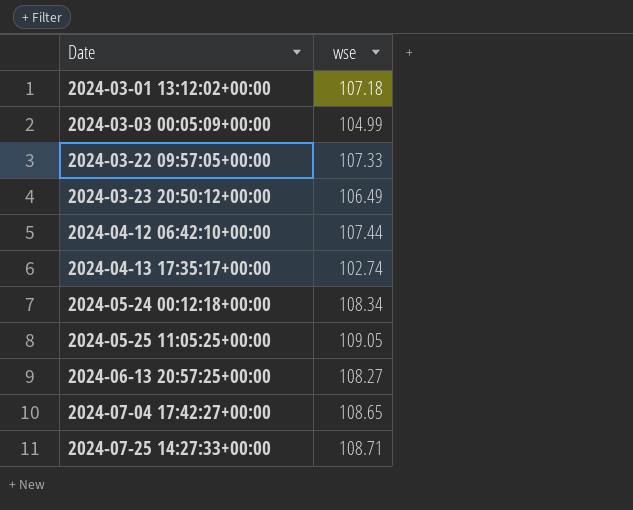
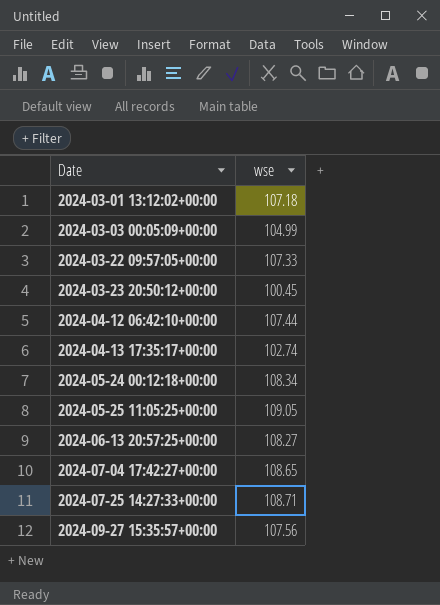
2024-03-23 20:50:12+00:00 | wse: 106.49 -> 100.45
row 2024-09-27 15:35:57+00:00: none -> 107.56

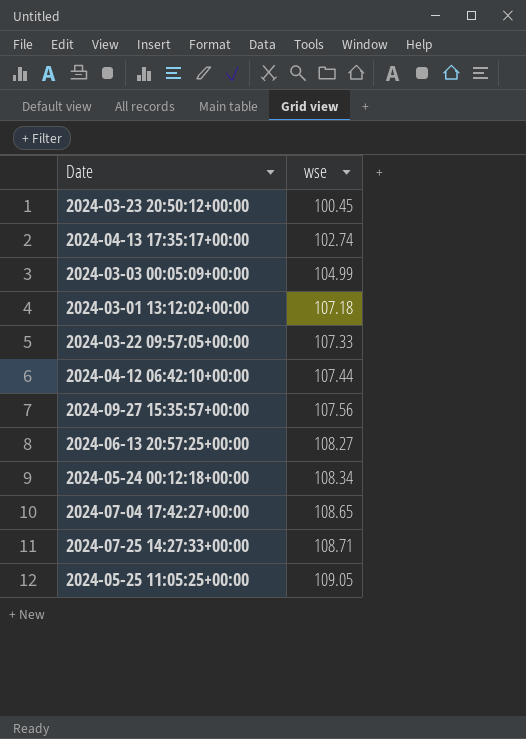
row order: Date ascending -> wse ascending

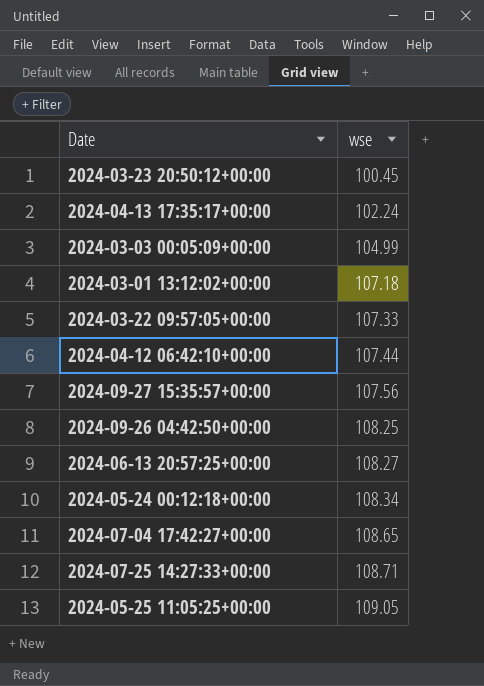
2024-04-13 17:35:17+00:00 | wse: 102.74 -> 102.24
row 2024-09-26 04:42:50+00:00: none -> 108.25

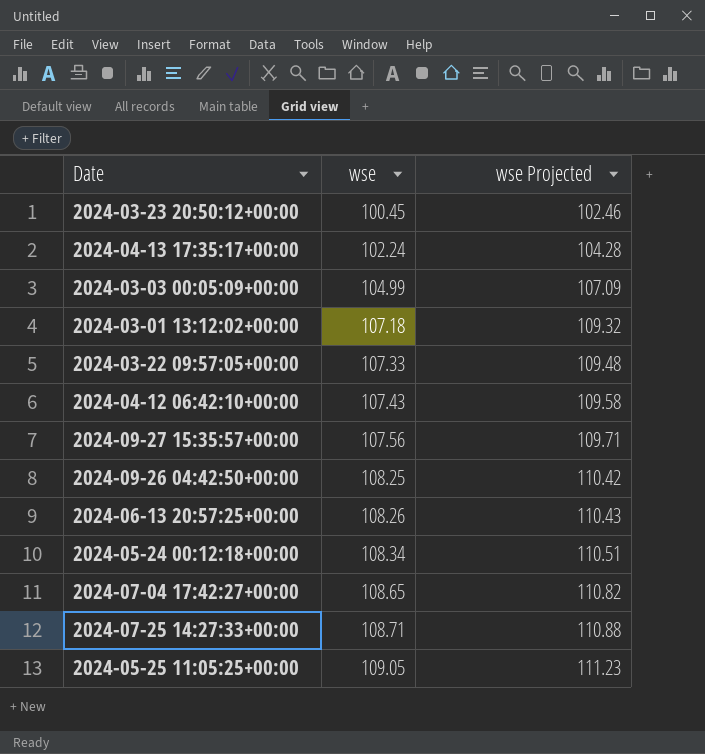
column wse Projected | formula: none -> [wse] * 1.02
2024-04-12 06:42:10+00:00 | wse: 107.44 -> 107.43
2024-06-13 20:57:25+00:00 | wse: 108.27 -> 108.26

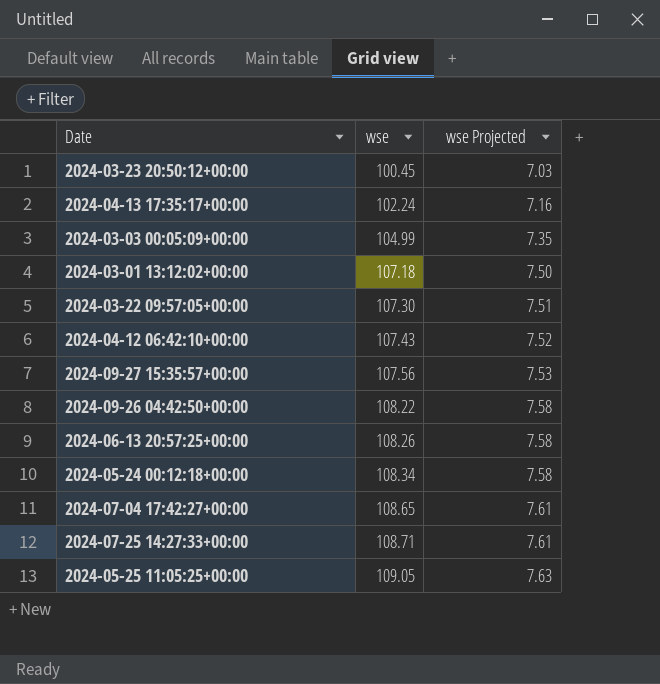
column wse Projected | formula: [wse] * 1.02 -> [wse] * 0.07
2024-03-22 09:57:05+00:00 | wse: 107.33 -> 107.30
2024-09-26 04:42:50+00:00 | wse: 108.25 -> 108.22

